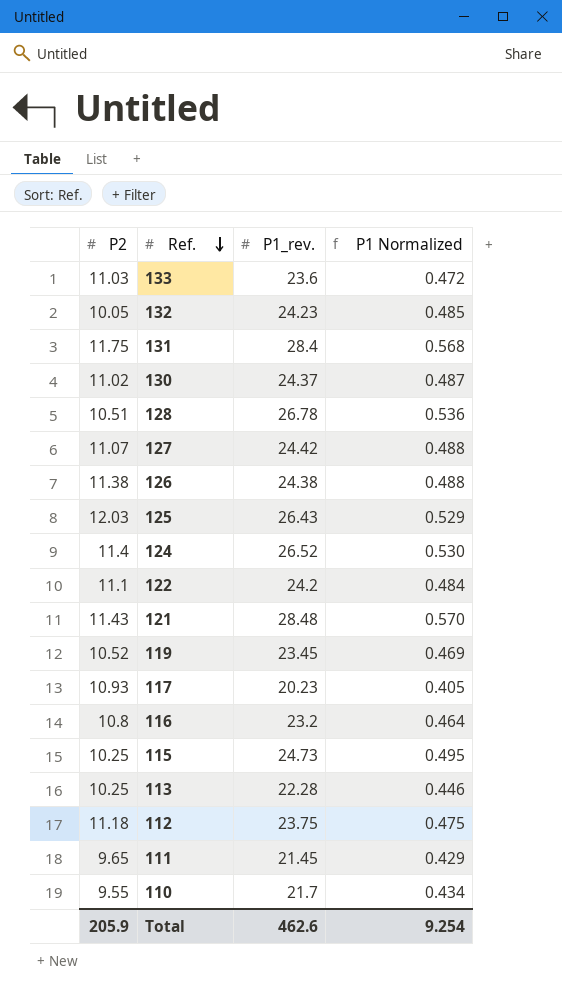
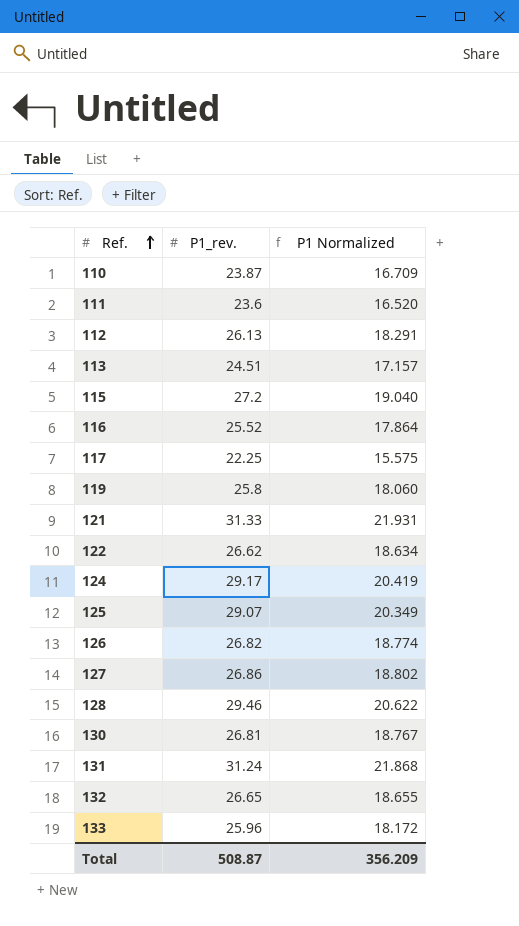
row order: Ref. descending -> Ref. ascending
column P2 | position: 1 -> none
column P1 Normalized | formula: [P1_rev.] * 0.02 -> [P1_rev.] * 0.7
110 | P1_rev.: 21.7 -> 23.87
111 | P1_rev.: 21.45 -> 23.6
112 | P1_rev.: 23.75 -> 26.13
113 | P1_rev.: 22.28 -> 24.51
115 | P1_rev.: 24.73 -> 27.2
116 | P1_rev.: 23.2 -> 25.52
117 | P1_rev.: 20.23 -> 22.25
119 | P1_rev.: 23.45 -> 25.8
121 | P1_rev.: 28.48 -> 31.33
122 | P1_rev.: 24.2 -> 26.62
124 | P1_rev.: 26.52 -> 29.17
125 | P1_rev.: 26.43 -> 29.07
126 | P1_rev.: 24.38 -> 26.82
127 | P1_rev.: 24.42 -> 26.86
128 | P1_rev.: 26.78 -> 29.46
130 | P1_rev.: 24.37 -> 26.81
131 | P1_rev.: 28.4 -> 31.24
132 | P1_rev.: 24.23 -> 26.65
133 | P1_rev.: 23.6 -> 25.96
Total | P1_rev.: 462.6 -> 508.87
Total | P1 Normalized: 9.254 -> 356.209

